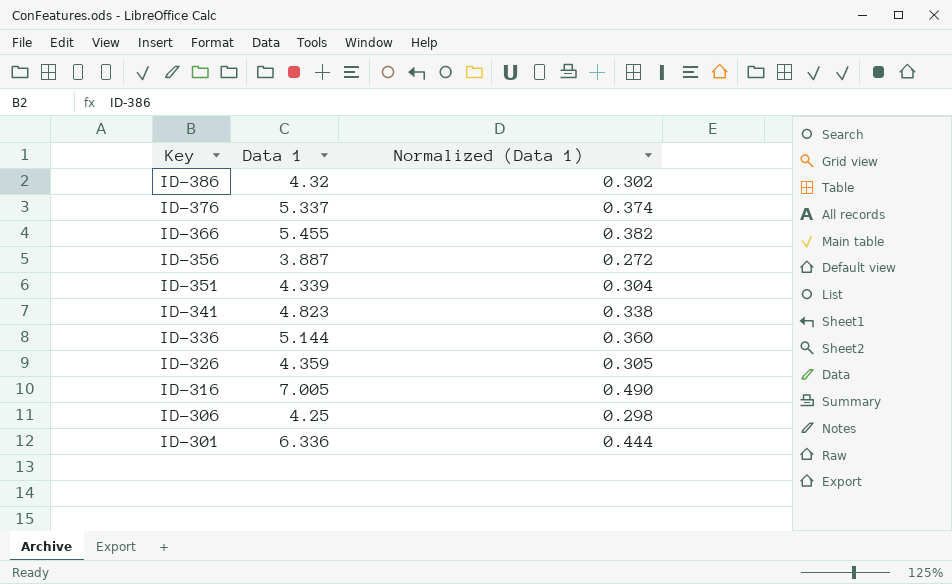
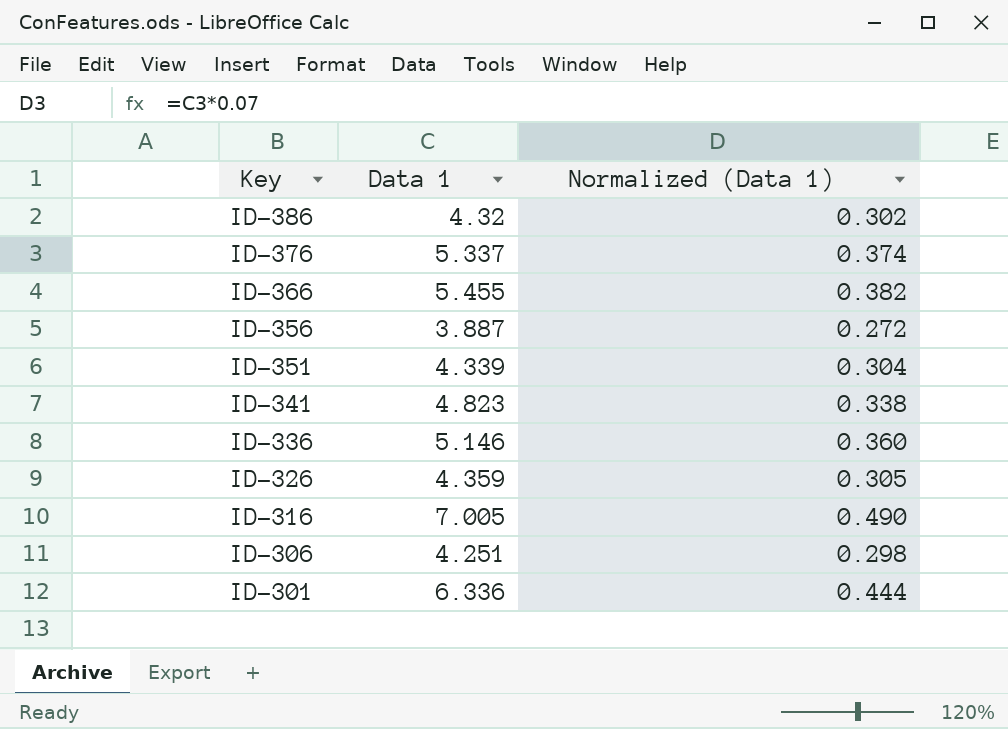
ID-336 | Data 1: 5.144 -> 5.146
ID-306 | Data 1: 4.25 -> 4.251

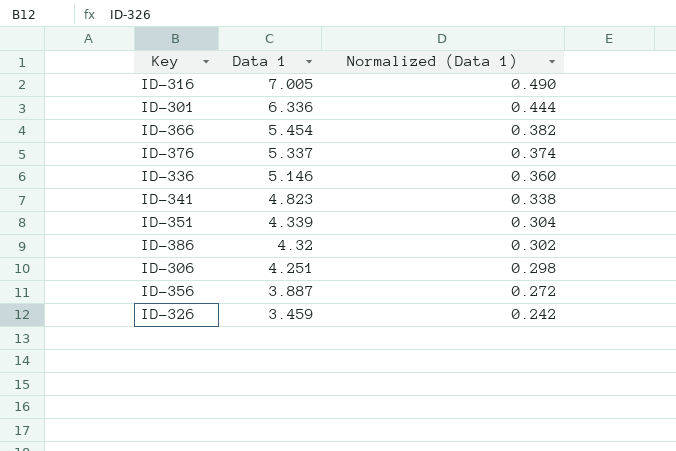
row order: Key descending -> Data 1 descending
ID-366 | Data 1: 5.455 -> 5.454
ID-326 | Data 1: 4.359 -> 3.459
ID-326 | Normalized (Data 1): 0.305 -> 0.242

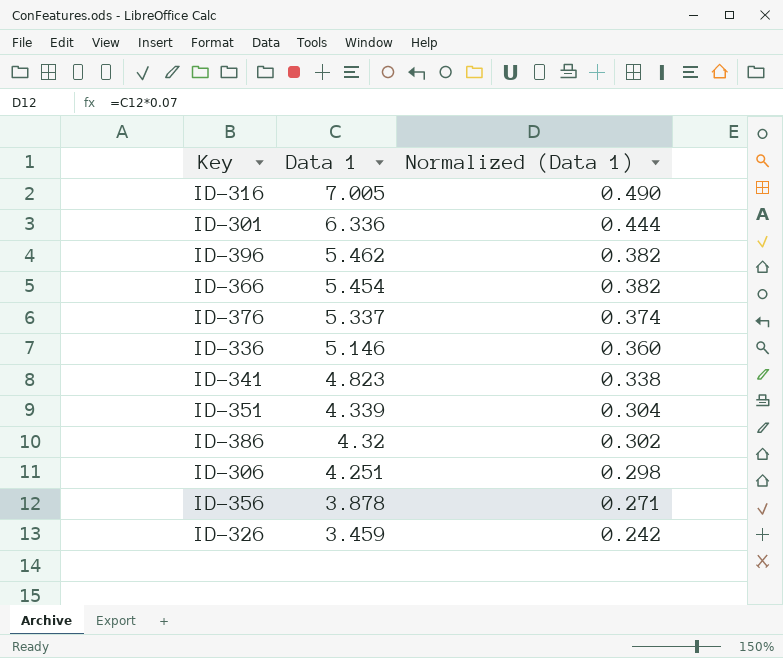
row ID-396: none -> 5.462 | 0.382
ID-356 | Data 1: 3.887 -> 3.878
ID-356 | Normalized (Data 1): 0.272 -> 0.271

